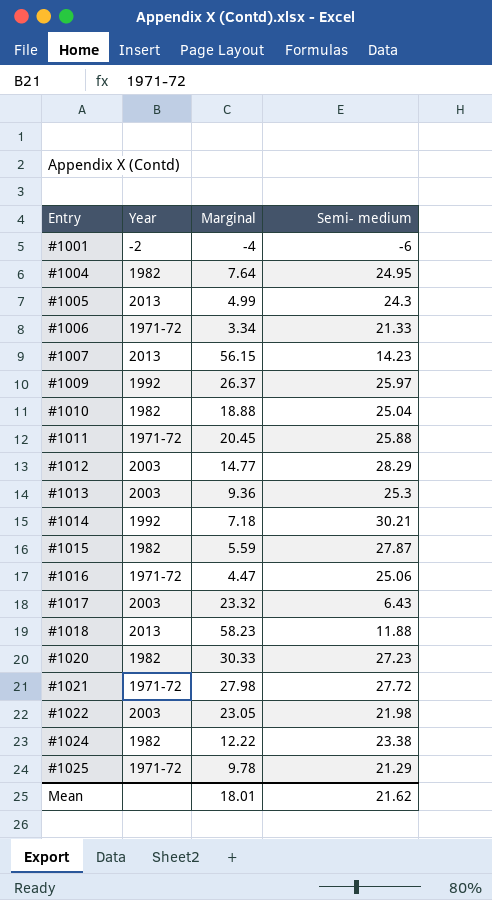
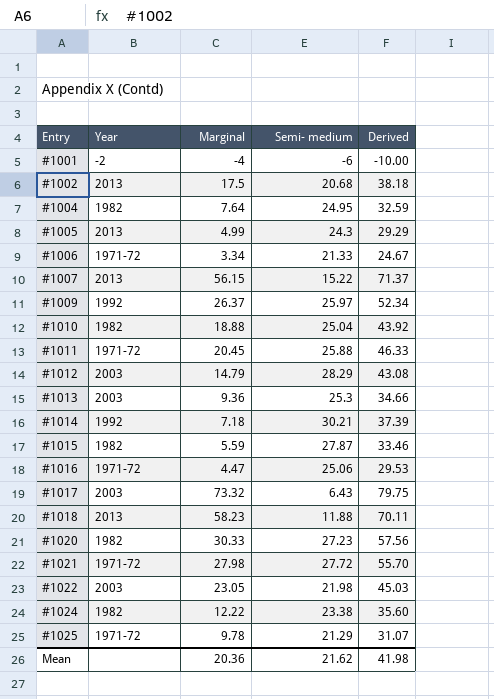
column Derived | formula: none -> [Marginal] + [Semi- medium]
row #1002: none -> 2013 | 17.5 | 20.68 | 38.18
#1007 | Semi- medium: 14.23 -> 15.22
#1012 | Marginal: 14.77 -> 14.79
#1017 | Marginal: 23.32 -> 73.32
Mean | Marginal: 18.01 -> 20.36

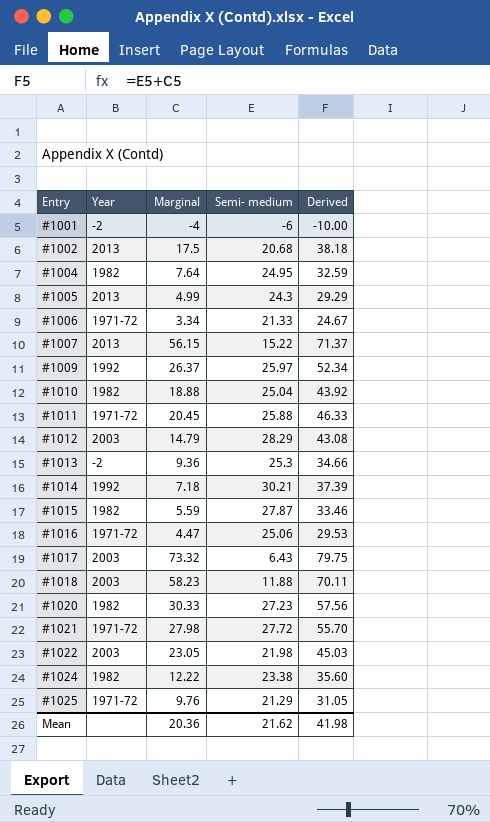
#1013 | Year: 2003 -> -2
#1018 | Year: 2013 -> 2003
#1025 | Marginal: 9.78 -> 9.76
#1025 | Derived: 31.07 -> 31.05

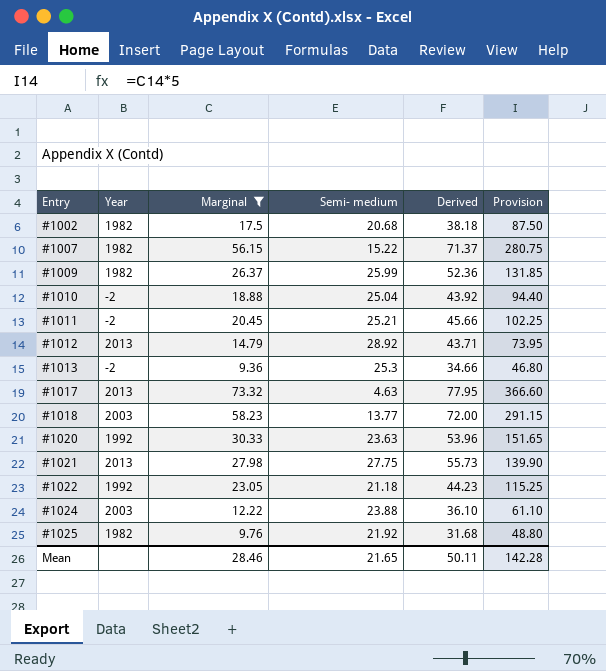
filter: none -> Marginal >= 9.36
column Provision | formula: none -> [Marginal] * 5
#1002 | Year: 2013 -> 1982
#1007 | Year: 2013 -> 1982
#1009 | Year: 1992 -> 1982
#1009 | Semi- medium: 25.97 -> 25.99
#1009 | Derived: 52.34 -> 52.36
#1010 | Year: 1982 -> -2
#1011 | Year: 1971-72 -> -2
#1011 | Semi- medium: 25.88 -> 25.21
#1011 | Derived: 46.33 -> 45.66
#1012 | Year: 2003 -> 2013
#1012 | Semi- medium: 28.29 -> 28.92
#1012 | Derived: 43.08 -> 43.71
#1017 | Year: 2003 -> 2013
#1017 | Semi- medium: 6.43 -> 4.63
#1017 | Derived: 79.75 -> 77.95
#1018 | Semi- medium: 11.88 -> 13.77
#1018 | Derived: 70.11 -> 72.00
#1020 | Year: 1982 -> 1992
#1020 | Semi- medium: 27.23 -> 23.63
#1020 | Derived: 57.56 -> 53.96
#1021 | Year: 1971-72 -> 2013
#1021 | Semi- medium: 27.72 -> 27.75
#1021 | Derived: 55.70 -> 55.73
#1022 | Year: 2003 -> 1992
#1022 | Semi- medium: 21.98 -> 21.18
#1022 | Derived: 45.03 -> 44.23
#1024 | Year: 1982 -> 2003
#1024 | Semi- medium: 23.38 -> 23.88
#1024 | Derived: 35.60 -> 36.10
#1025 | Year: 1971-72 -> 1982
#1025 | Semi- medium: 21.29 -> 21.92
#1025 | Derived: 31.05 -> 31.68
Mean | Marginal: 20.36 -> 28.46
Mean | Semi- medium: 21.62 -> 21.65
Mean | Derived: 41.98 -> 50.11

